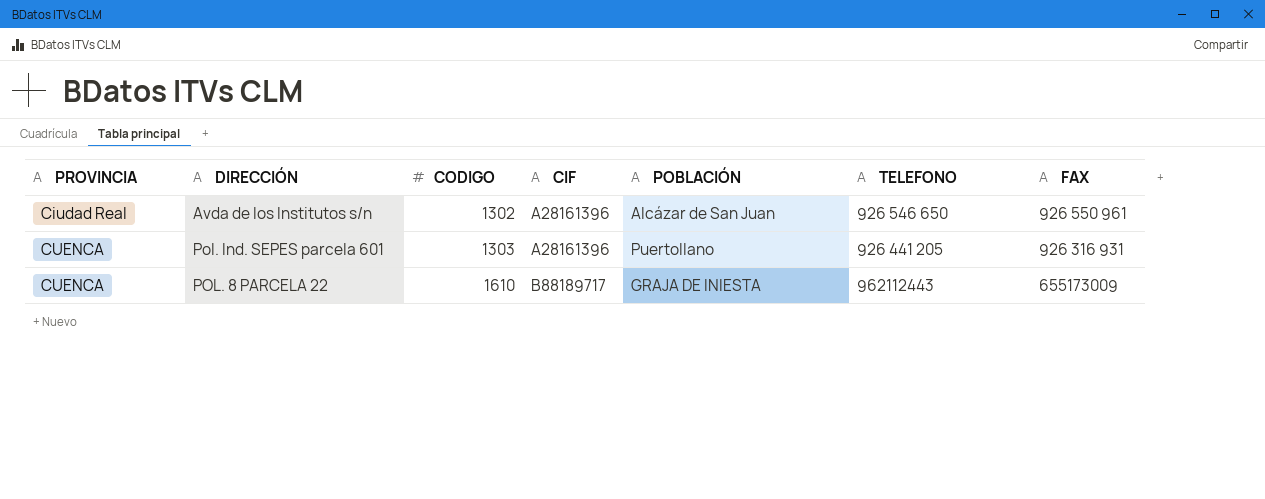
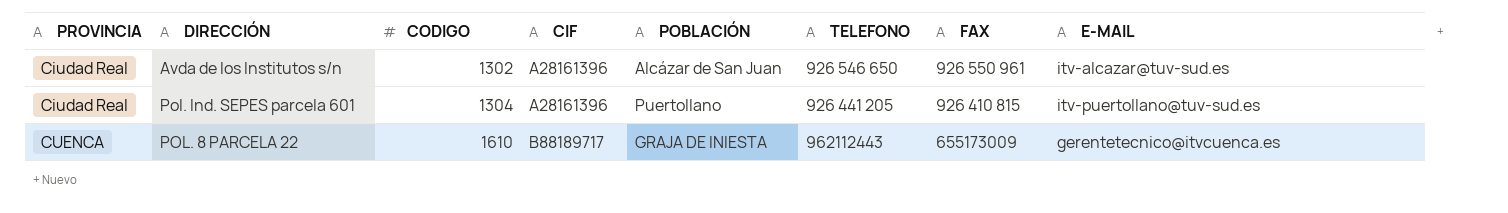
column E-MAIL | position: none -> 8
Pol. Ind. SEPES parcela 601 | PROVINCIA: CUENCA -> Ciudad Real
Pol. Ind. SEPES parcela 601 | CODIGO: 1303 -> 1304
Pol. Ind. SEPES parcela 601 | FAX: 926 316 931 -> 926 410 815

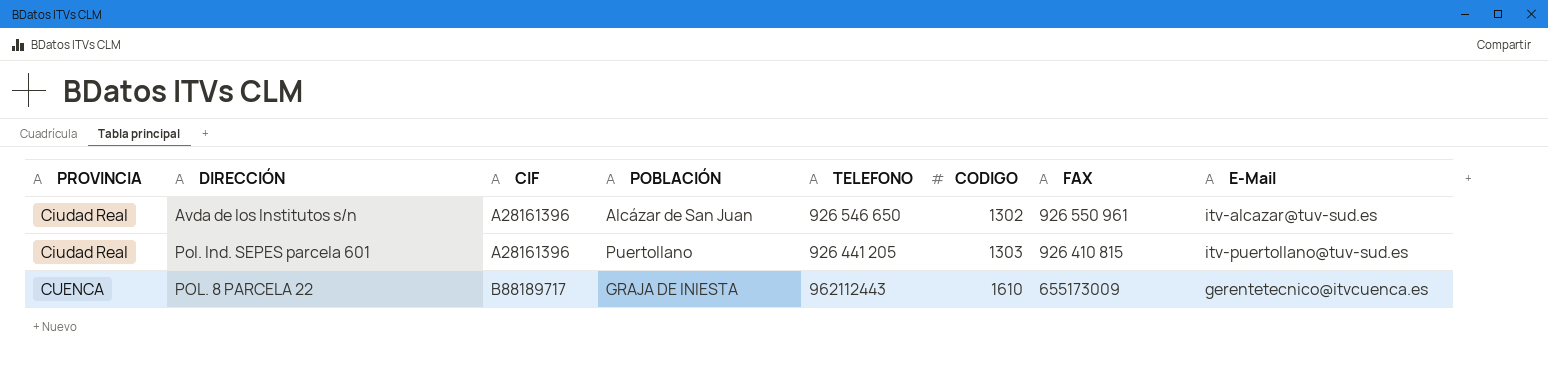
column CODIGO | position: 3 -> 6
column name: E-MAIL -> E-Mail
Pol. Ind. SEPES parcela 601 | CODIGO: 1304 -> 1303

